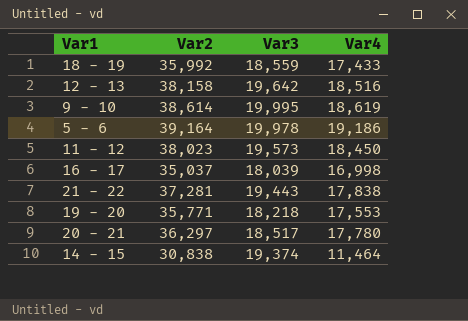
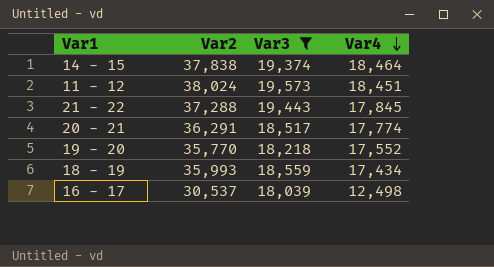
filter: none -> Var3 <= 19,573
row order: none -> Var4 descending
14 - 15 | Var2: 30,838 -> 37,838
14 - 15 | Var4: 11,464 -> 18,464
11 - 12 | Var2: 38,023 -> 38,024
11 - 12 | Var4: 18,450 -> 18,451
21 - 22 | Var2: 37,281 -> 37,288
21 - 22 | Var4: 17,838 -> 17,845
20 - 21 | Var2: 36,297 -> 36,291
20 - 21 | Var4: 17,780 -> 17,774
19 - 20 | Var2: 35,771 -> 35,770
19 - 20 | Var4: 17,553 -> 17,552
18 - 19 | Var2: 35,992 -> 35,993
18 - 19 | Var4: 17,433 -> 17,434
16 - 17 | Var2: 35,037 -> 30,537
16 - 17 | Var4: 16,998 -> 12,498

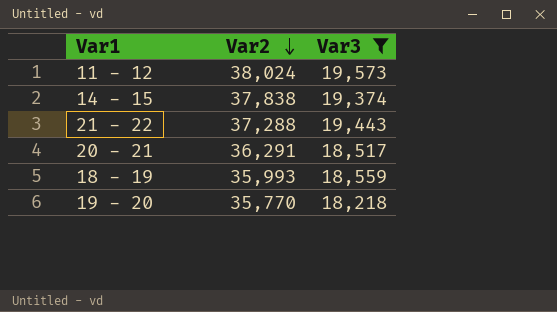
row order: Var4 descending -> Var2 descending
column Var4 | formula: [Var2] - [Var3] -> none
row 16 - 17: 30,537 | 18,039 | 12,498 -> none

